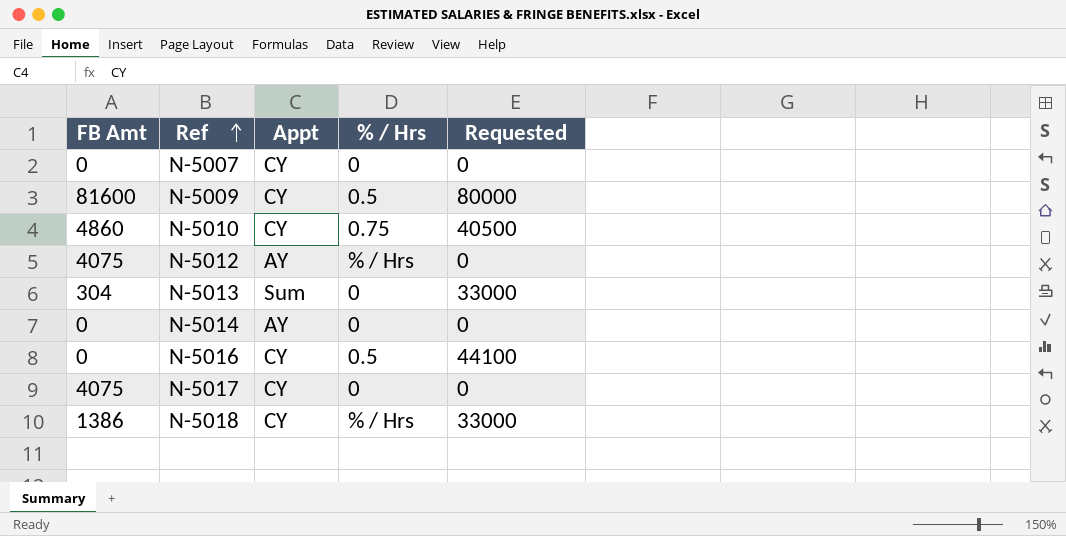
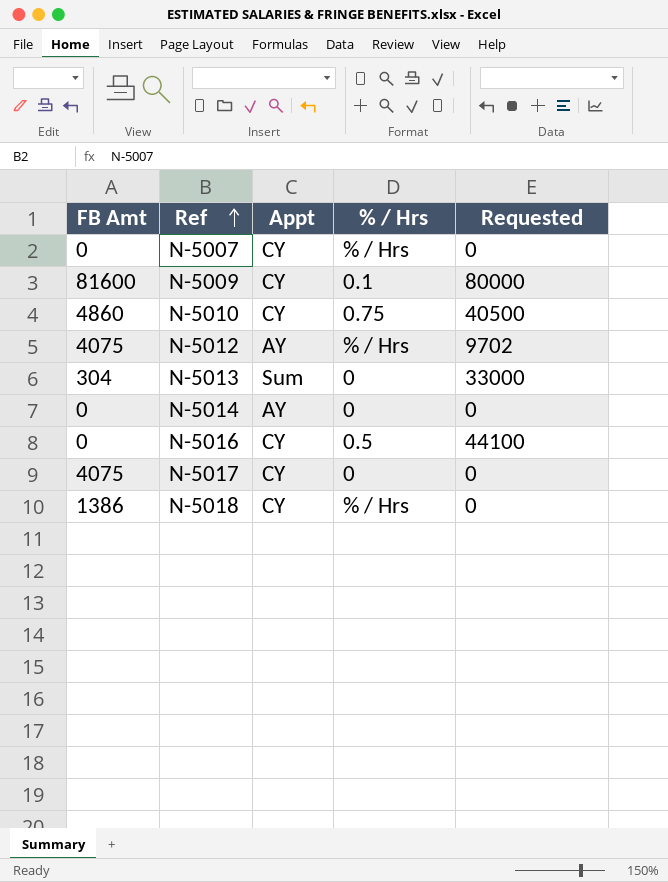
N-5007 | % / Hrs: 0 -> % / Hrs
N-5009 | % / Hrs: 0.5 -> 0.1
N-5012 | Requested: 0 -> 9702
N-5018 | Requested: 33000 -> 0

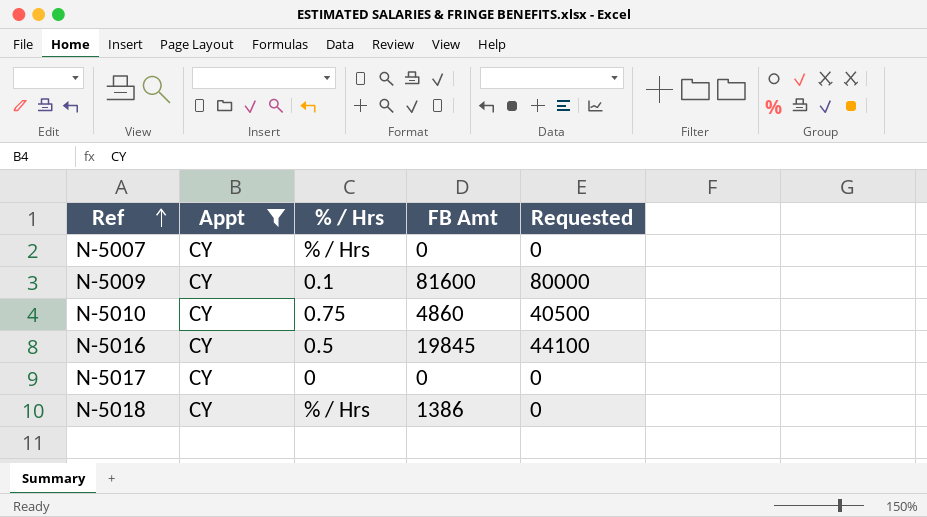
filter: none -> Appt = CY
column FB Amt | position: 1 -> 4
N-5016 | FB Amt: 0 -> 19845
N-5017 | FB Amt: 4075 -> 0

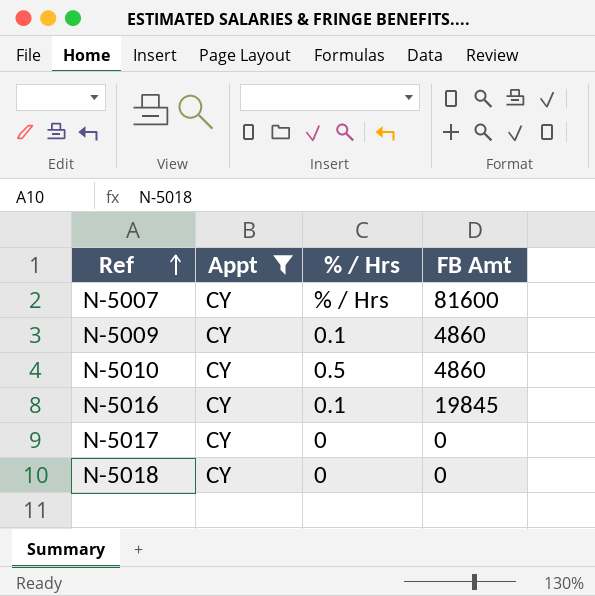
column Requested | position: 5 -> none
N-5007 | FB Amt: 0 -> 81600
N-5009 | FB Amt: 81600 -> 4860
N-5010 | % / Hrs: 0.75 -> 0.5
N-5016 | % / Hrs: 0.5 -> 0.1
N-5018 | % / Hrs: % / Hrs -> 0
N-5018 | FB Amt: 1386 -> 0

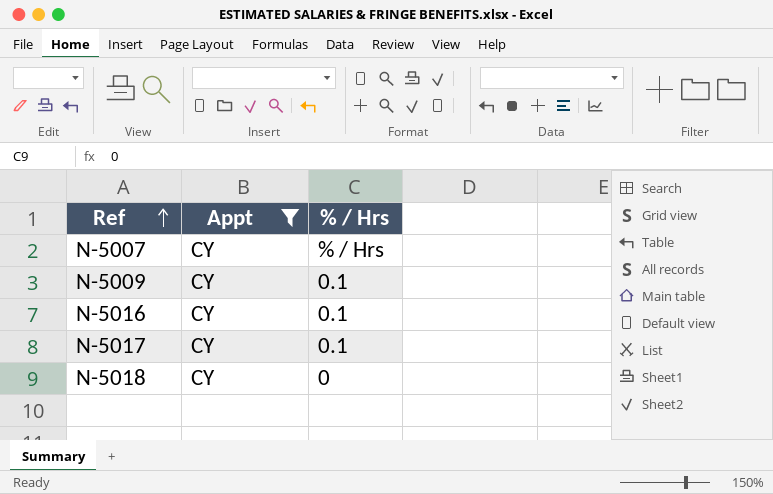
column FB Amt | position: 4 -> none
row N-5010: CY | 0.5 | 4860 -> none
N-5017 | % / Hrs: 0 -> 0.1

